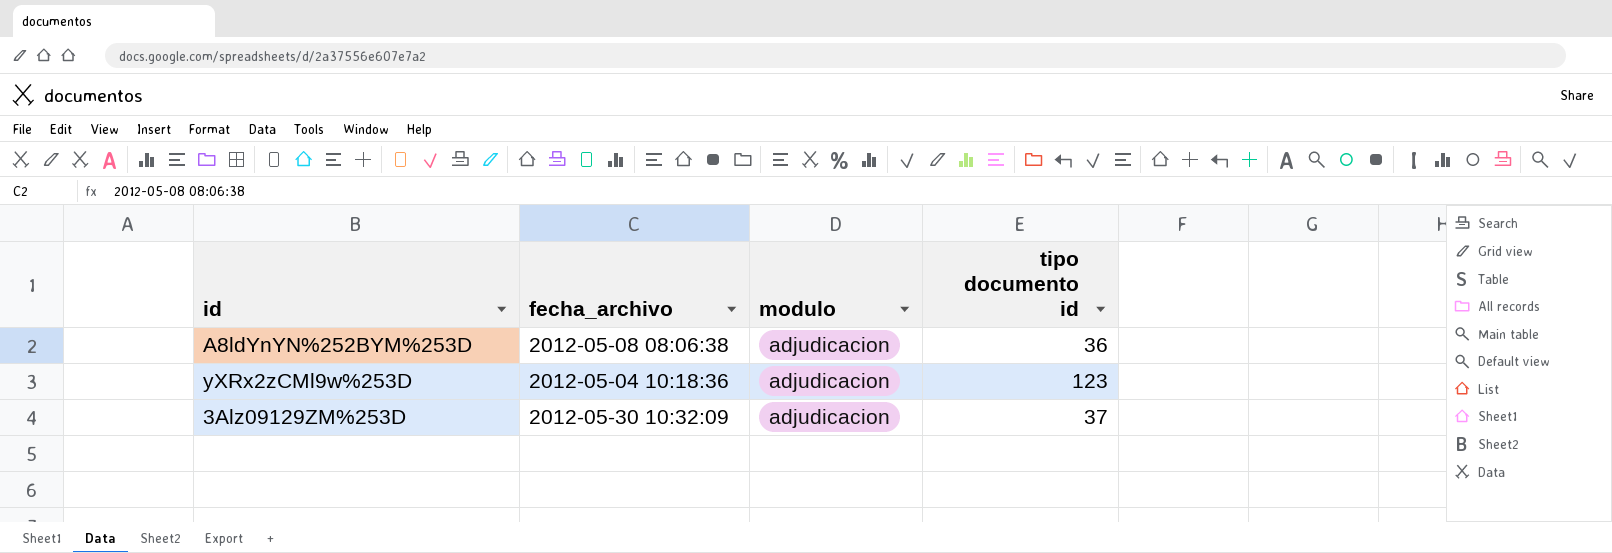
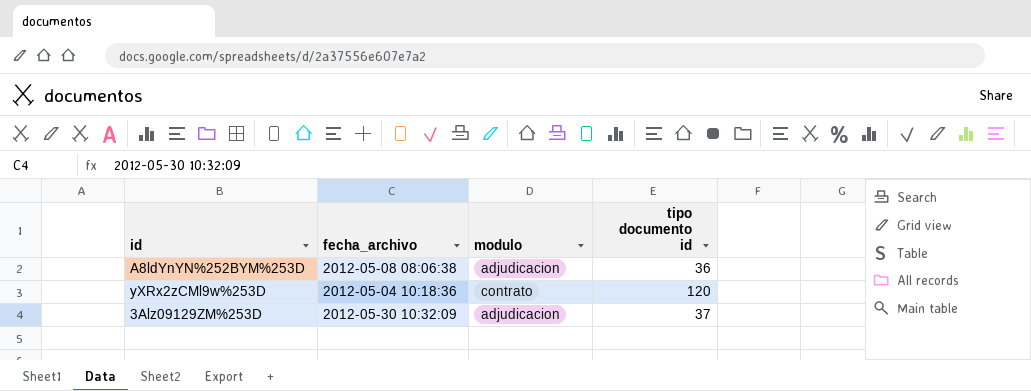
yXRx2zCMl9w%253D | modulo: adjudicacion -> contrato
yXRx2zCMl9w%253D | tipo documento id: 123 -> 120

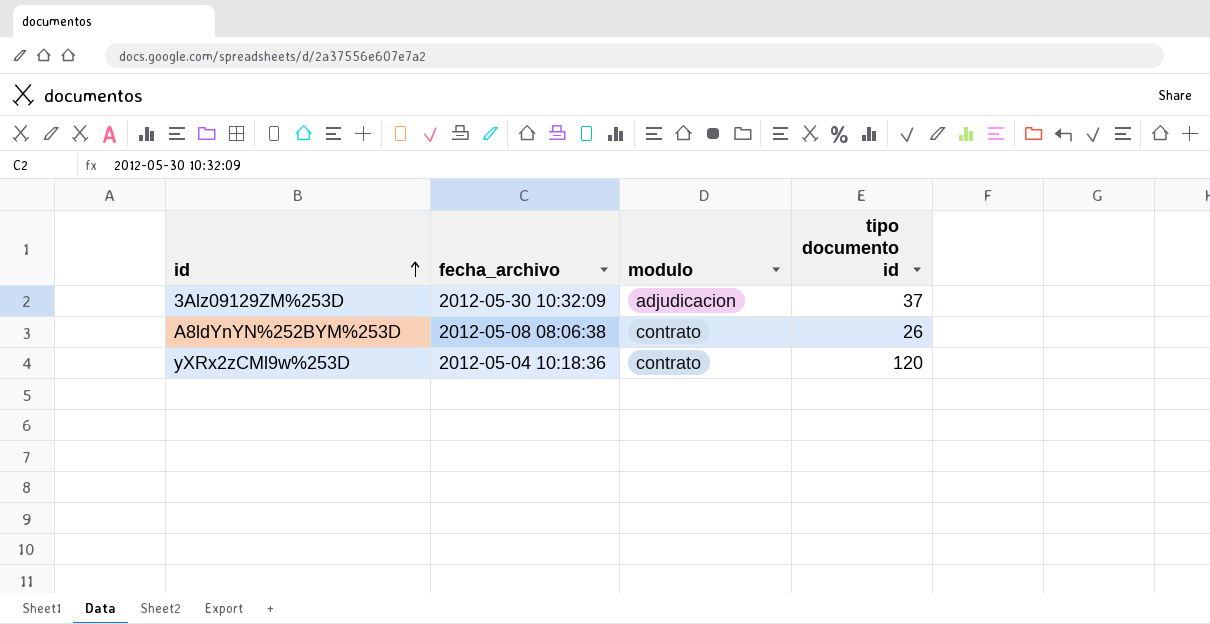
row order: none -> id ascending
A8ldYnYN%252BYM%253D | modulo: adjudicacion -> contrato
A8ldYnYN%252BYM%253D | tipo documento id: 36 -> 26

